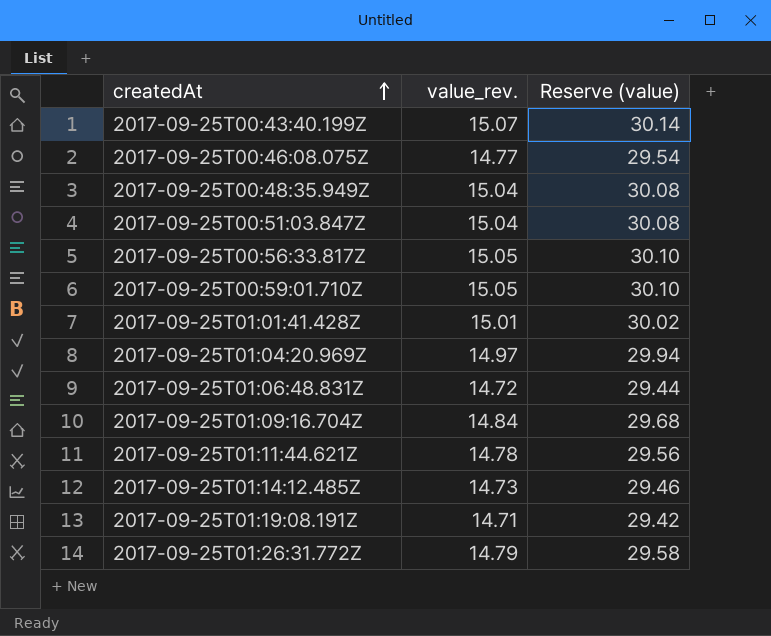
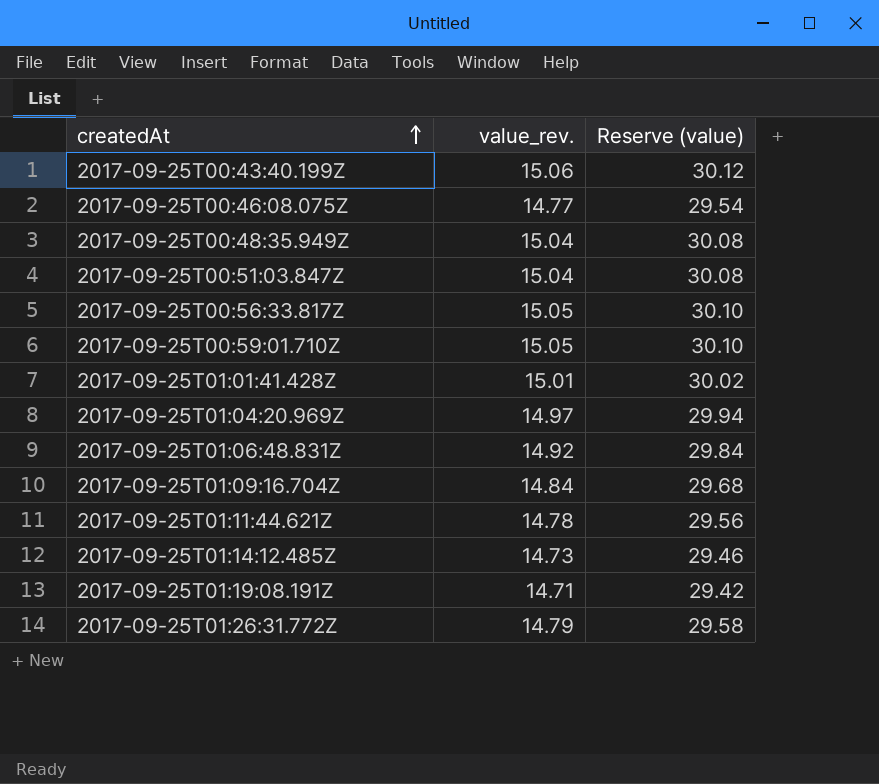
2017-09-25T00:43:40.199Z | value_rev.: 15.07 -> 15.06
2017-09-25T00:43:40.199Z | Reserve (value): 30.14 -> 30.12
2017-09-25T01:06:48.831Z | value_rev.: 14.72 -> 14.92
2017-09-25T01:06:48.831Z | Reserve (value): 29.44 -> 29.84

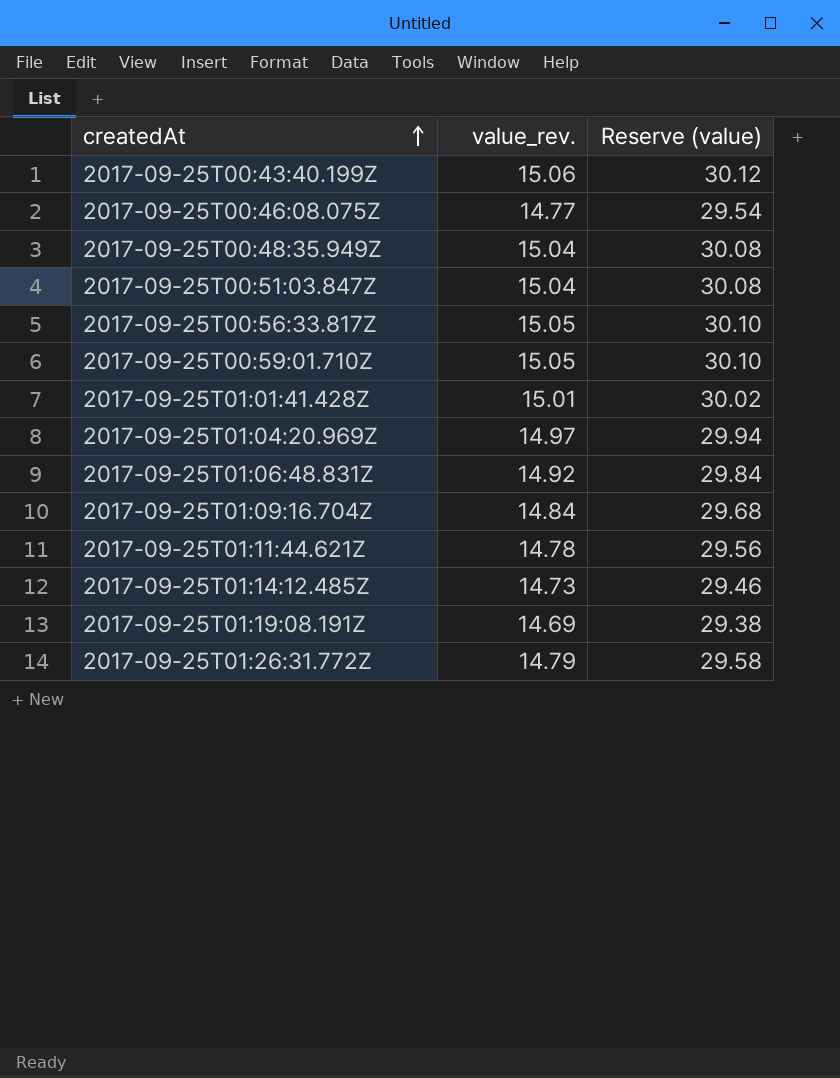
2017-09-25T01:19:08.191Z | value_rev.: 14.71 -> 14.69
2017-09-25T01:19:08.191Z | Reserve (value): 29.42 -> 29.38

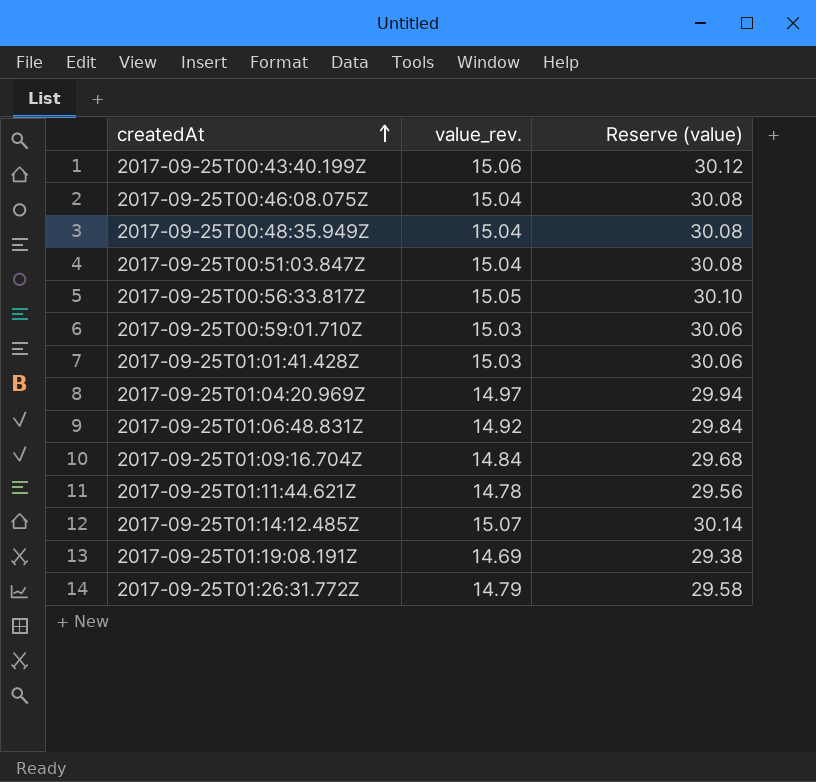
2017-09-25T00:46:08.075Z | value_rev.: 14.77 -> 15.04
2017-09-25T00:46:08.075Z | Reserve (value): 29.54 -> 30.08
2017-09-25T00:59:01.710Z | value_rev.: 15.05 -> 15.03
2017-09-25T00:59:01.710Z | Reserve (value): 30.10 -> 30.06
2017-09-25T01:01:41.428Z | value_rev.: 15.01 -> 15.03
2017-09-25T01:01:41.428Z | Reserve (value): 30.02 -> 30.06
2017-09-25T01:14:12.485Z | value_rev.: 14.73 -> 15.07
2017-09-25T01:14:12.485Z | Reserve (value): 29.46 -> 30.14

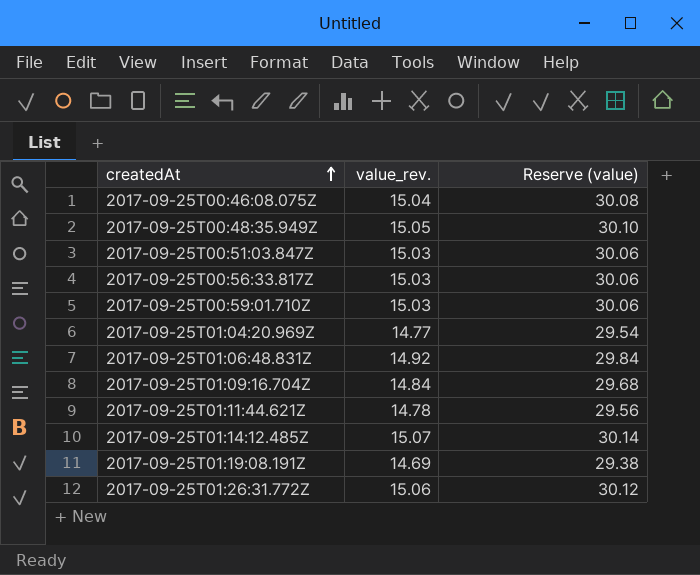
row 2017-09-25T00:43:40.199Z: 15.06 | 30.12 -> none
row 2017-09-25T01:01:41.428Z: 15.03 | 30.06 -> none
2017-09-25T00:48:35.949Z | value_rev.: 15.04 -> 15.05
2017-09-25T00:48:35.949Z | Reserve (value): 30.08 -> 30.10
2017-09-25T00:51:03.847Z | value_rev.: 15.04 -> 15.03
2017-09-25T00:51:03.847Z | Reserve (value): 30.08 -> 30.06
2017-09-25T00:56:33.817Z | value_rev.: 15.05 -> 15.03
2017-09-25T00:56:33.817Z | Reserve (value): 30.10 -> 30.06
2017-09-25T01:04:20.969Z | value_rev.: 14.97 -> 14.77
2017-09-25T01:04:20.969Z | Reserve (value): 29.94 -> 29.54
2017-09-25T01:26:31.772Z | value_rev.: 14.79 -> 15.06
2017-09-25T01:26:31.772Z | Reserve (value): 29.58 -> 30.12

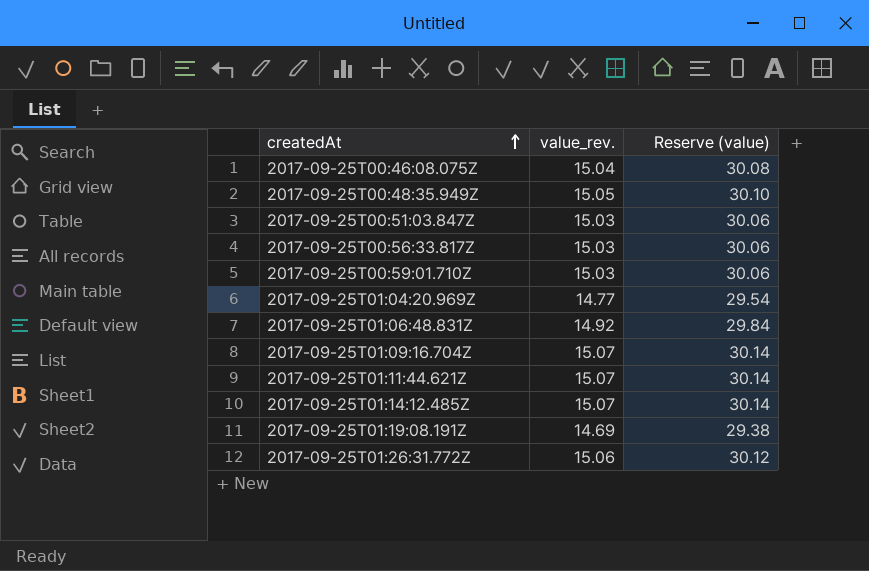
2017-09-25T01:09:16.704Z | value_rev.: 14.84 -> 15.07
2017-09-25T01:09:16.704Z | Reserve (value): 29.68 -> 30.14
2017-09-25T01:11:44.621Z | value_rev.: 14.78 -> 15.07
2017-09-25T01:11:44.621Z | Reserve (value): 29.56 -> 30.14

